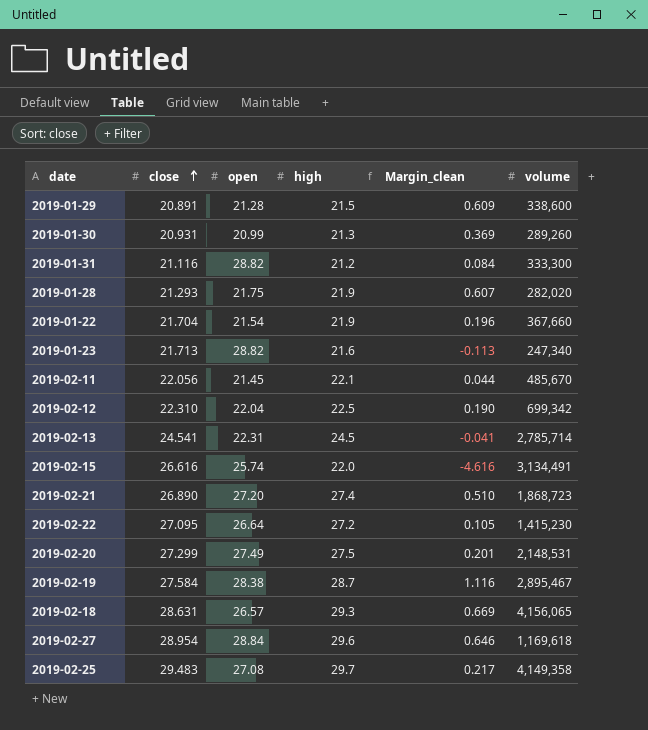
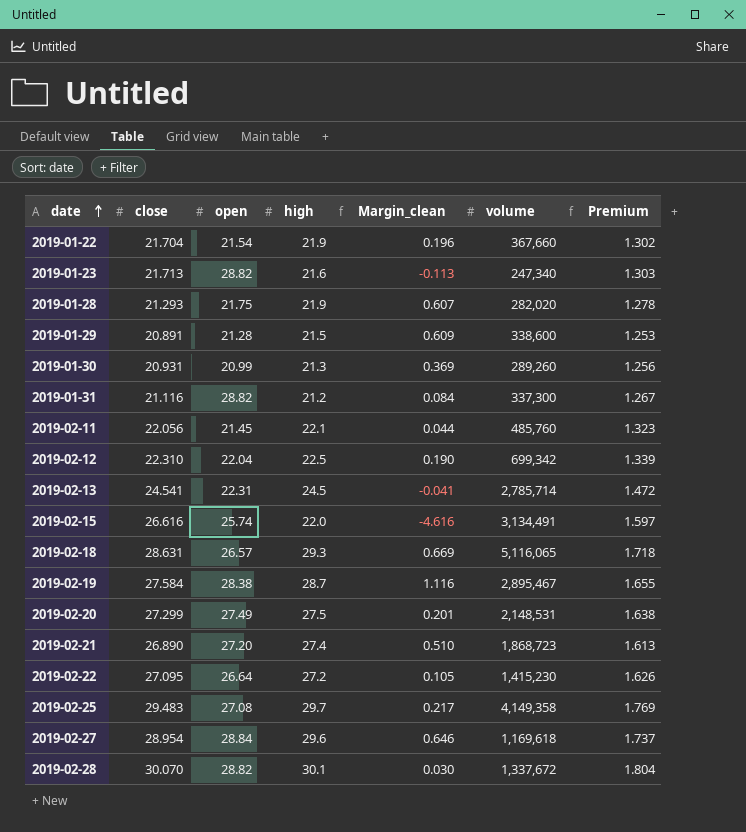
row order: close ascending -> date ascending
column Premium | formula: none -> [close] * 0.06
2019-01-31 | volume: 333,300 -> 337,300
2019-02-11 | volume: 485,670 -> 485,760
2019-02-18 | volume: 4,156,065 -> 5,116,065
row 2019-02-28: none -> 30.070 | 28.82 | 30.1 | 0.030 | 1,337,672 | 1.804

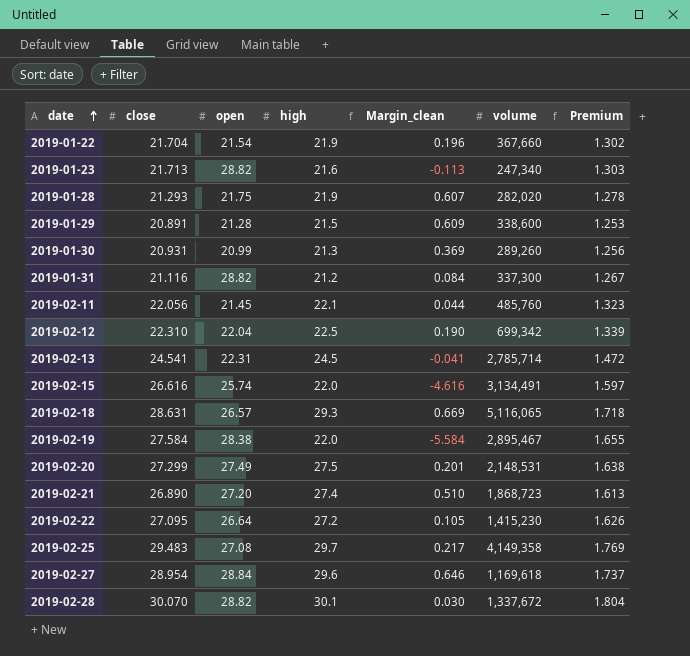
2019-02-19 | high: 28.7 -> 22.0
2019-02-19 | Margin_clean: 1.116 -> -5.584

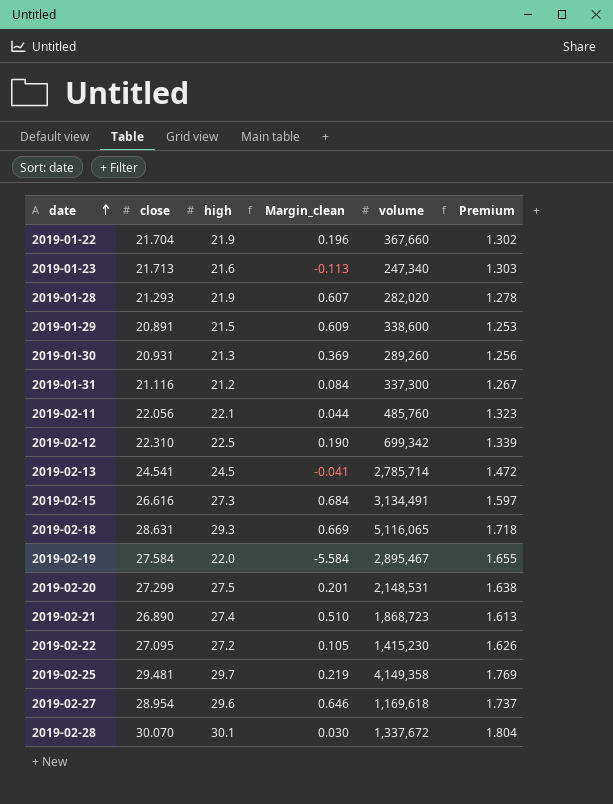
column open | position: 3 -> none
2019-02-15 | high: 22.0 -> 27.3
2019-02-15 | Margin_clean: -4.616 -> 0.684
2019-02-25 | close: 29.483 -> 29.481
2019-02-25 | Margin_clean: 0.217 -> 0.219

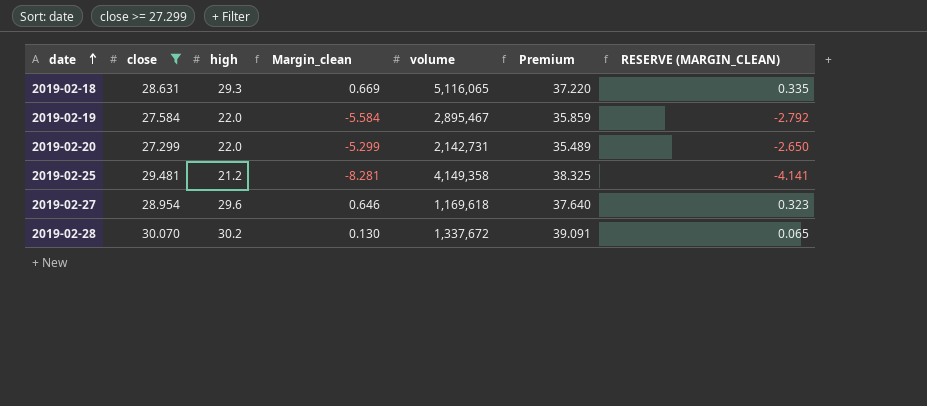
filter: none -> close >= 27.299
column Premium | formula: [close] * 0.06 -> [close] * 1.3
column RESERVE (MARGIN_CLEAN) | formula: none -> [Margin_clean] * 0.5
2019-02-20 | high: 27.5 -> 22.0
2019-02-20 | Margin_clean: 0.201 -> -5.299
2019-02-20 | volume: 2,148,531 -> 2,142,731
2019-02-25 | high: 29.7 -> 21.2
2019-02-25 | Margin_clean: 0.219 -> -8.281
2019-02-28 | high: 30.1 -> 30.2
2019-02-28 | Margin_clean: 0.030 -> 0.130

